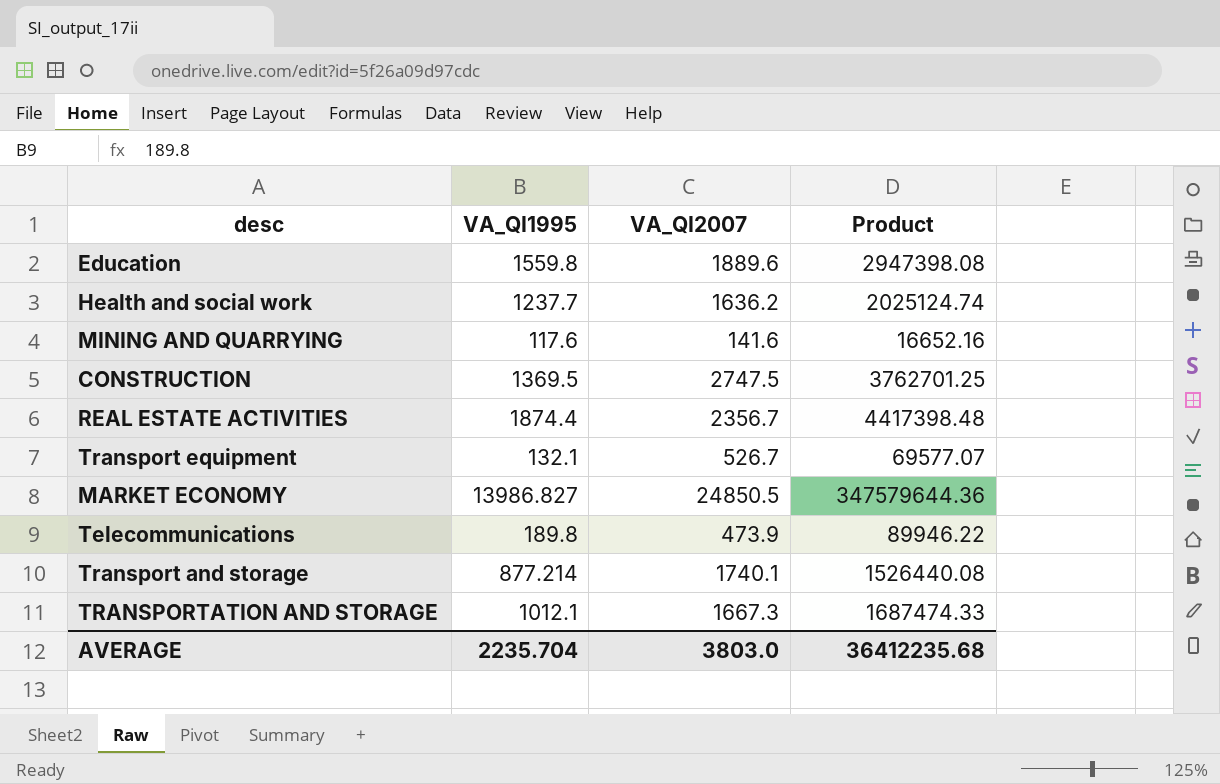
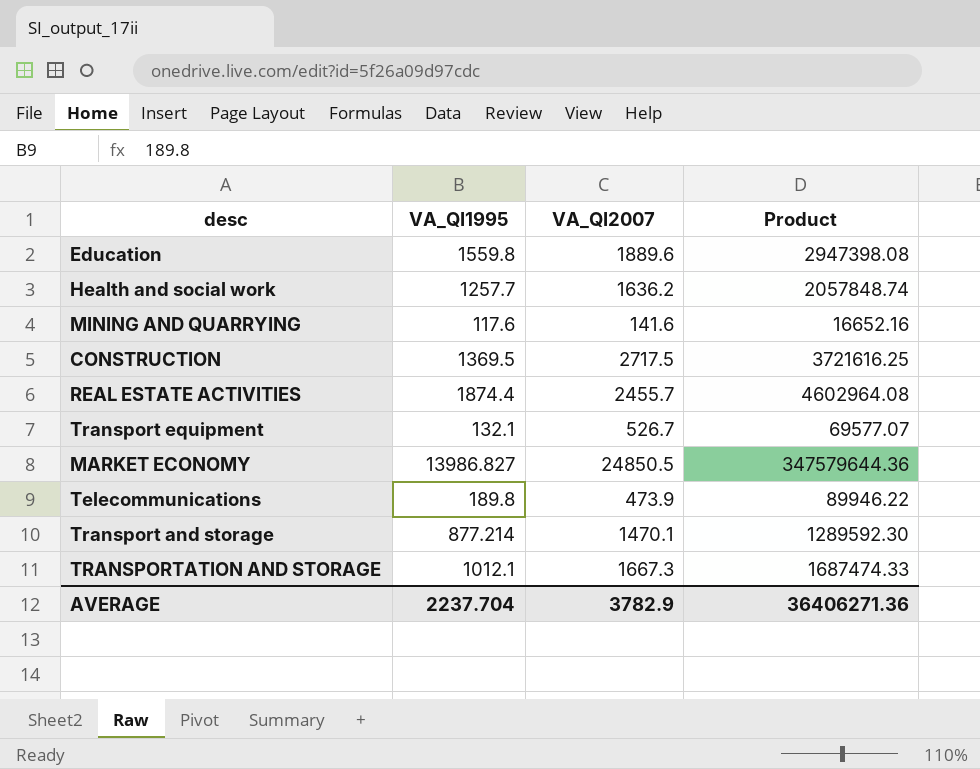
Health and social work | VA_QI1995: 1237.7 -> 1257.7
Health and social work | Product: 2025124.74 -> 2057848.74
CONSTRUCTION | VA_QI2007: 2747.5 -> 2717.5
CONSTRUCTION | Product: 3762701.25 -> 3721616.25
REAL ESTATE ACTIVITIES | VA_QI2007: 2356.7 -> 2455.7
REAL ESTATE ACTIVITIES | Product: 4417398.48 -> 4602964.08
Transport and storage | VA_QI2007: 1740.1 -> 1470.1
Transport and storage | Product: 1526440.08 -> 1289592.30
AVERAGE | VA_QI1995: 2235.704 -> 2237.704
AVERAGE | VA_QI2007: 3803.0 -> 3782.9
AVERAGE | Product: 36412235.68 -> 36406271.36

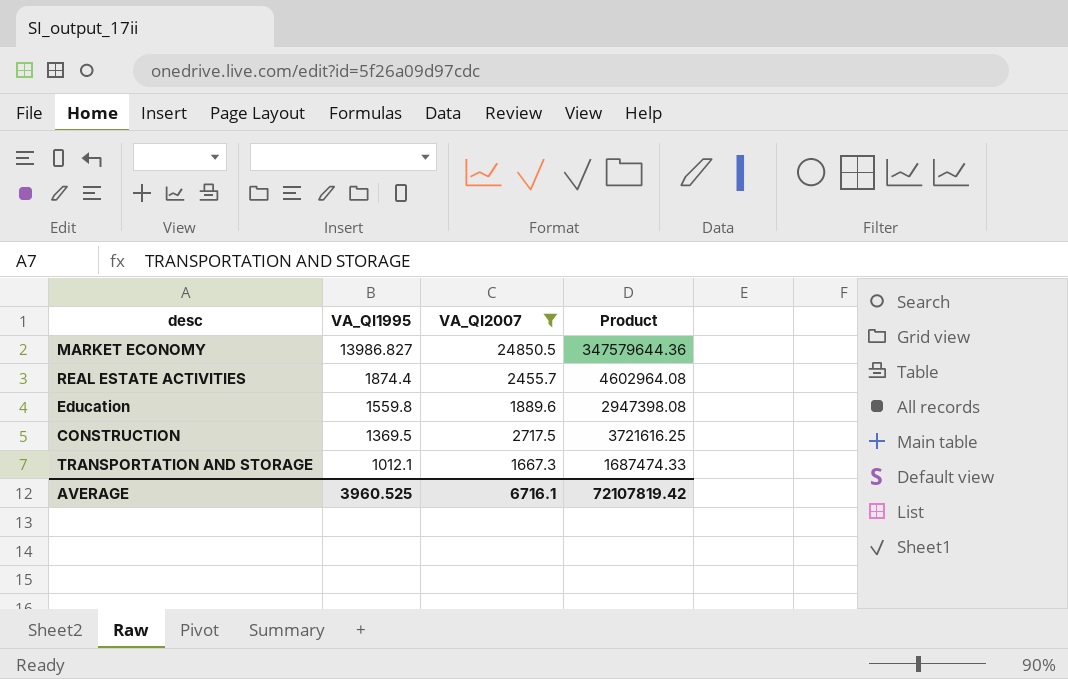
filter: none -> VA_QI2007 >= 1667.3
row order: none -> VA_QI1995 descending
AVERAGE | VA_QI1995: 2237.704 -> 3960.525
AVERAGE | VA_QI2007: 3782.9 -> 6716.1
AVERAGE | Product: 36406271.36 -> 72107819.42

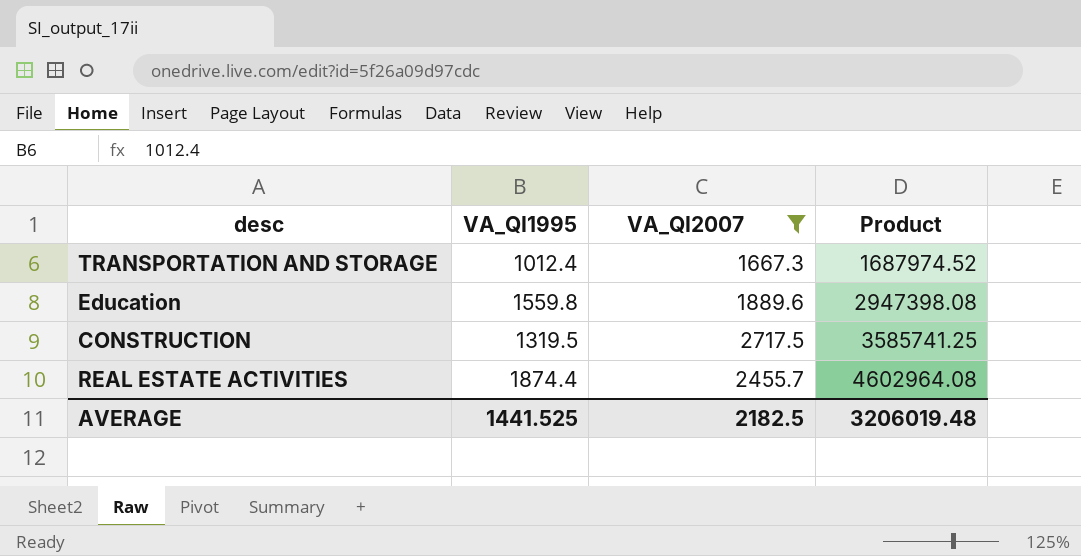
row order: VA_QI1995 descending -> Product ascending
row MARKET ECONOMY: 13986.827 | 24850.5 | 347579644.36 -> none
TRANSPORTATION AND STORAGE | VA_QI1995: 1012.1 -> 1012.4
TRANSPORTATION AND STORAGE | Product: 1687474.33 -> 1687974.52
CONSTRUCTION | VA_QI1995: 1369.5 -> 1319.5
CONSTRUCTION | Product: 3721616.25 -> 3585741.25
AVERAGE | VA_QI1995: 3960.525 -> 1441.525
AVERAGE | VA_QI2007: 6716.1 -> 2182.5
AVERAGE | Product: 72107819.42 -> 3206019.48

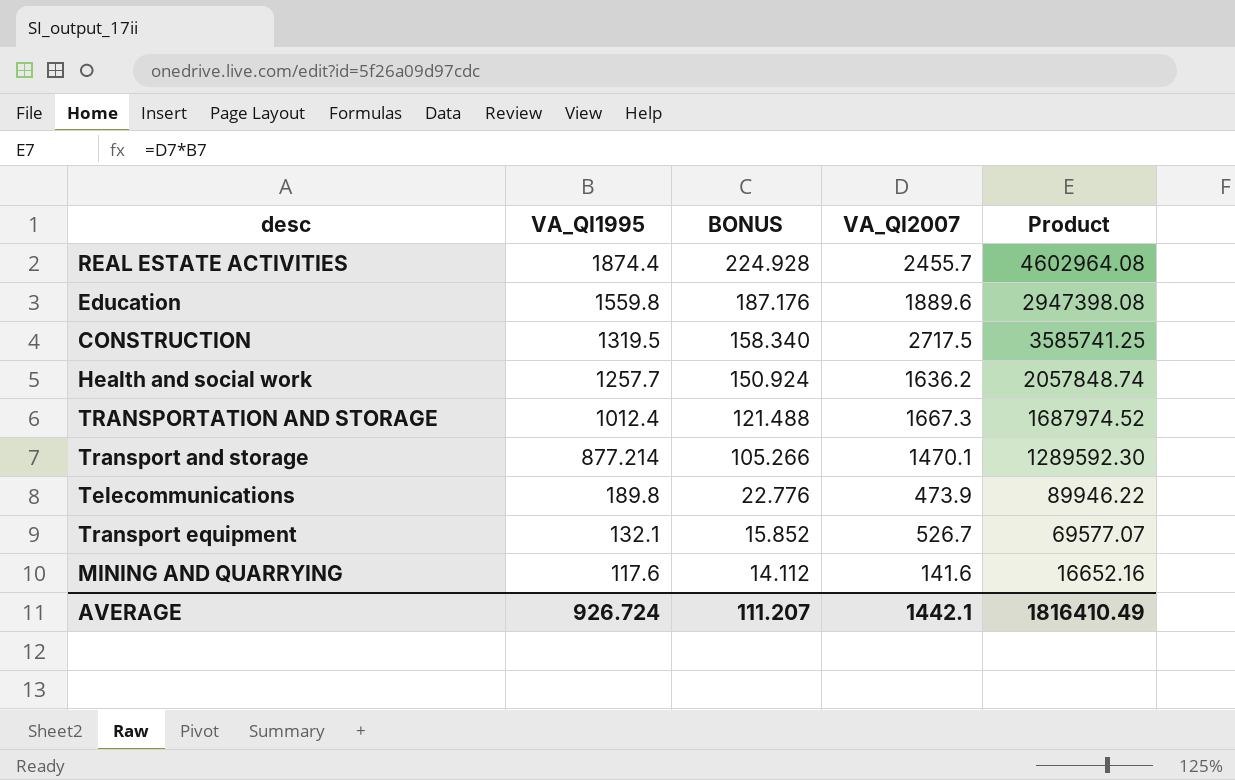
filter: VA_QI2007 >= 1667.3 -> none
row order: Product ascending -> VA_QI1995 descending
column BONUS | formula: none -> [VA_QI1995] * 0.12
AVERAGE | VA_QI1995: 1441.525 -> 926.724
AVERAGE | VA_QI2007: 2182.5 -> 1442.1
AVERAGE | Product: 3206019.48 -> 1816410.49

